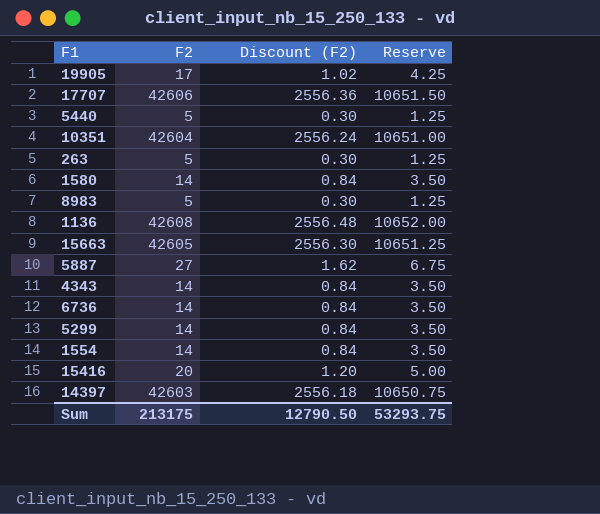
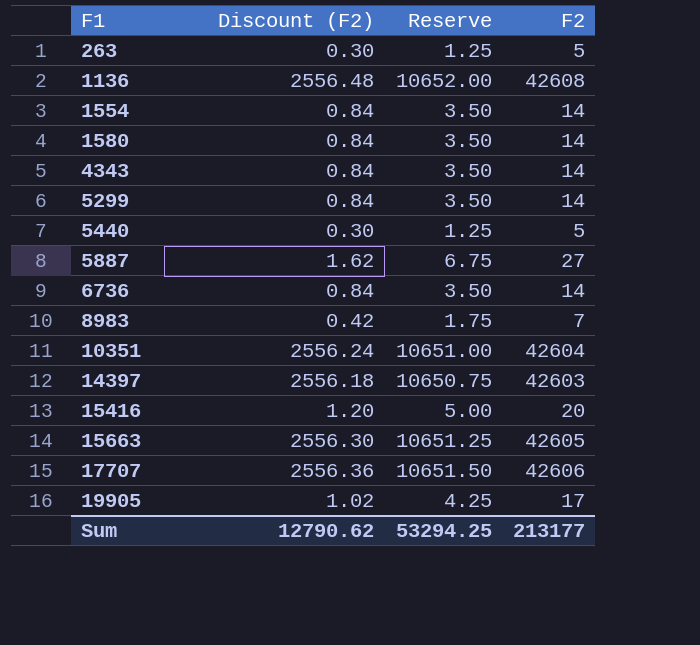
row order: none -> F1 ascending
column F2 | position: 2 -> 4
8983 | Discount (F2): 0.30 -> 0.42
8983 | Reserve: 1.25 -> 1.75
8983 | F2: 5 -> 7
Sum | Discount (F2): 12790.50 -> 12790.62
Sum | Reserve: 53293.75 -> 53294.25
Sum | F2: 213175 -> 213177

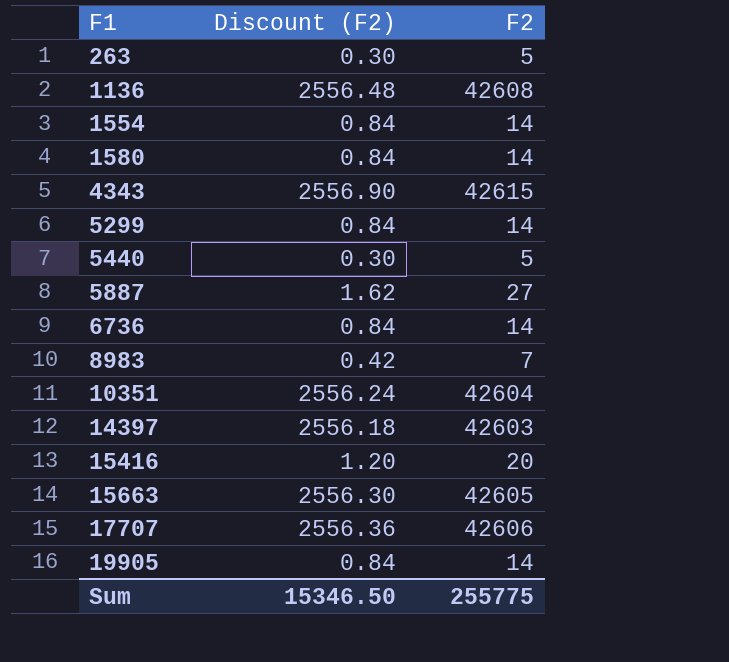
column Reserve | formula: [F2] * 0.25 -> none
4343 | Discount (F2): 0.84 -> 2556.90
4343 | F2: 14 -> 42615
19905 | Discount (F2): 1.02 -> 0.84
19905 | F2: 17 -> 14
Sum | Discount (F2): 12790.62 -> 15346.50
Sum | F2: 213177 -> 255775

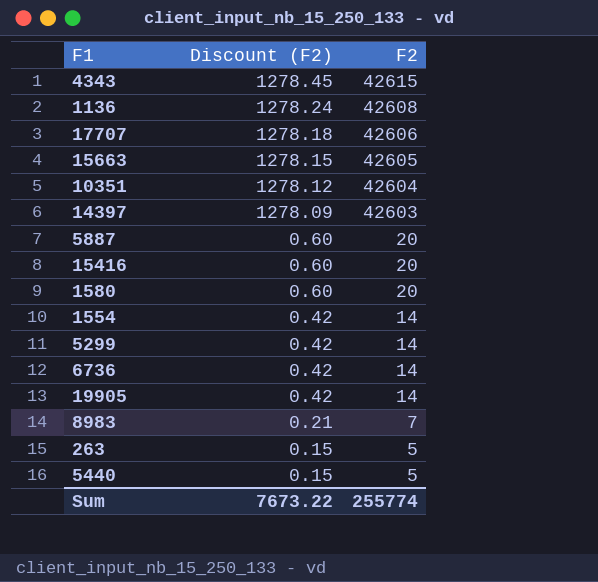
row order: F1 ascending -> Discount (F2) descending
column Discount (F2) | formula: [F2] * 0.06 -> [F2] * 0.03
5887 | F2: 27 -> 20
1580 | F2: 14 -> 20
Sum | Discount (F2): 15346.50 -> 7673.22
Sum | F2: 255775 -> 255774

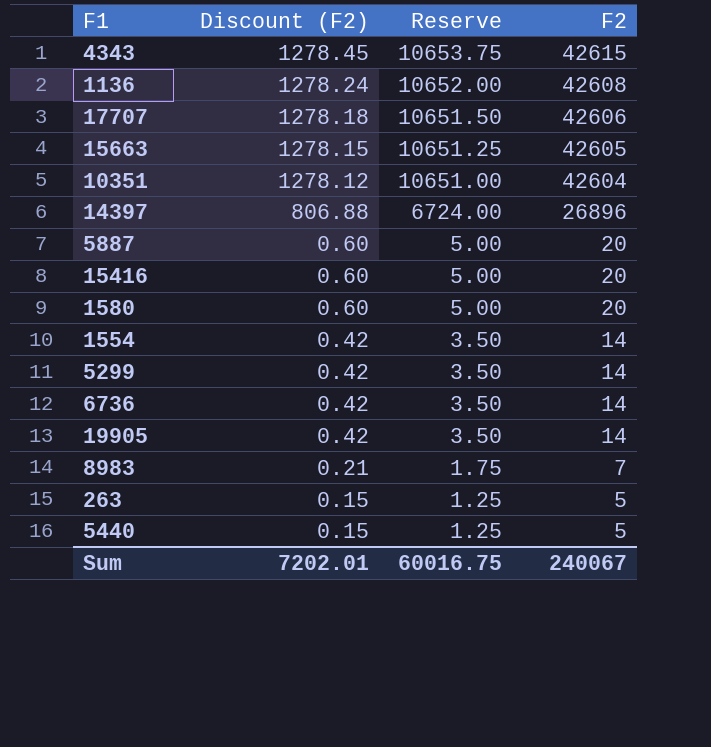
column Reserve | formula: none -> [F2] * 0.25
14397 | Discount (F2): 1278.09 -> 806.88
14397 | F2: 42603 -> 26896
Sum | Discount (F2): 7673.22 -> 7202.01
Sum | F2: 255774 -> 240067

